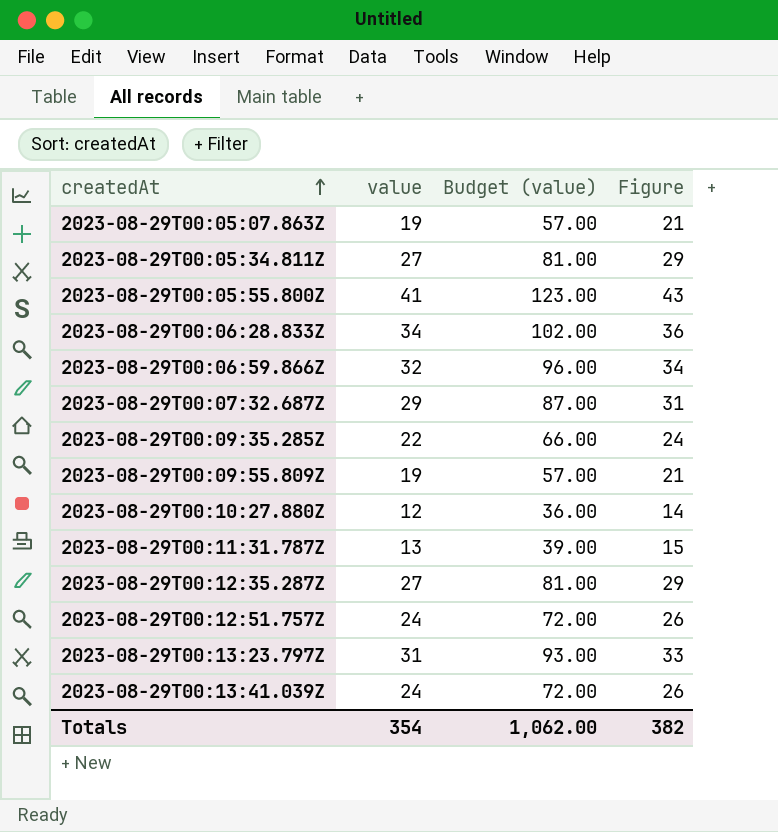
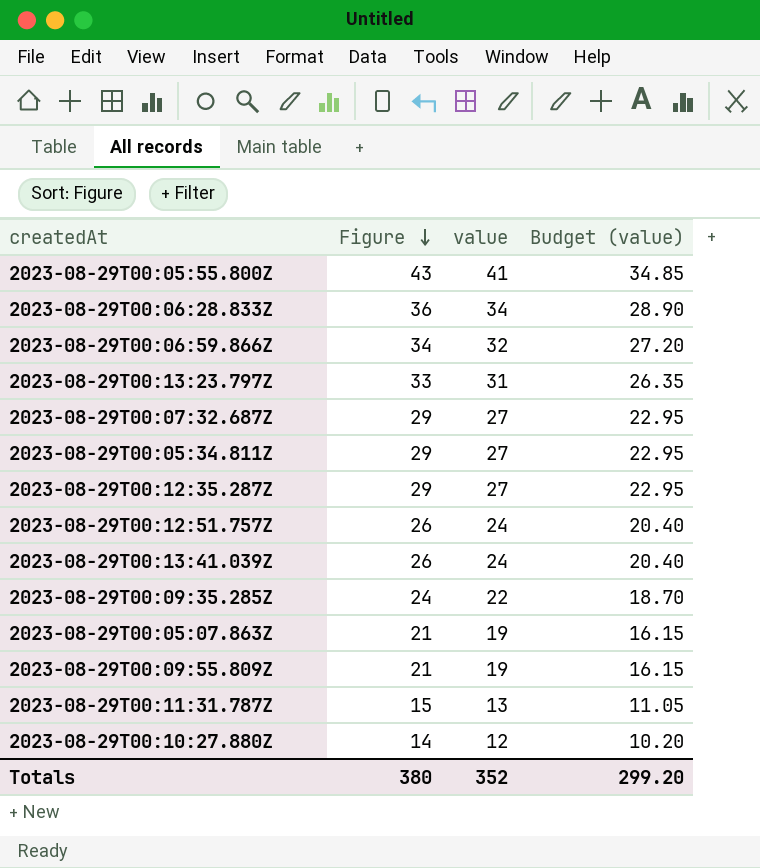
row order: createdAt ascending -> Figure descending
column Figure | position: 4 -> 2
column Budget (value) | formula: [value] * 3 -> [value] * 0.85
2023-08-29T00:07:32.687Z | Figure: 31 -> 29
2023-08-29T00:07:32.687Z | value: 29 -> 27
Totals | Figure: 382 -> 380
Totals | value: 354 -> 352
Totals | Budget (value): 1,062.00 -> 299.20

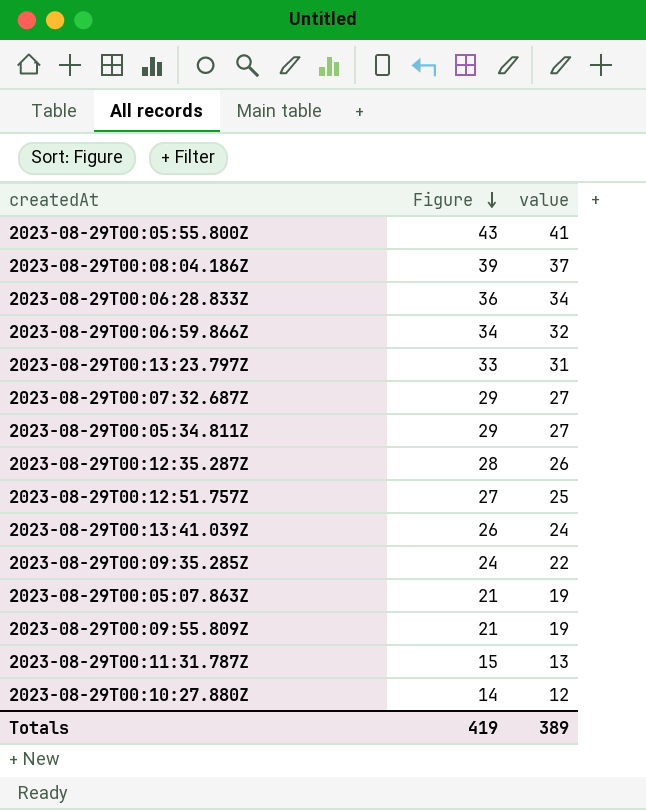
column Budget (value) | formula: [value] * 0.85 -> none
row 2023-08-29T00:08:04.186Z: none -> 39 | 37
2023-08-29T00:12:35.287Z | Figure: 29 -> 28
2023-08-29T00:12:35.287Z | value: 27 -> 26
2023-08-29T00:12:51.757Z | Figure: 26 -> 27
2023-08-29T00:12:51.757Z | value: 24 -> 25
Totals | Figure: 380 -> 419
Totals | value: 352 -> 389

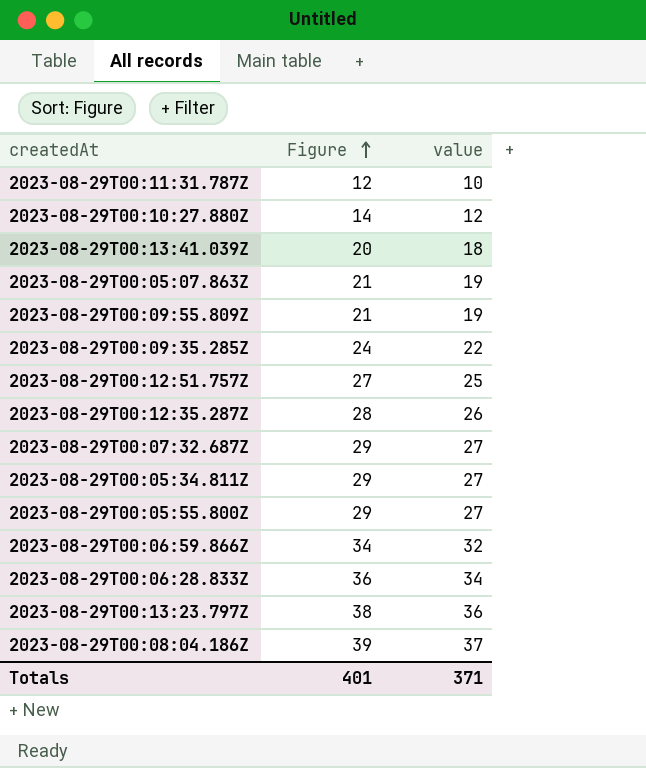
row order: Figure descending -> Figure ascending
2023-08-29T00:11:31.787Z | Figure: 15 -> 12
2023-08-29T00:11:31.787Z | value: 13 -> 10
2023-08-29T00:13:41.039Z | Figure: 26 -> 20
2023-08-29T00:13:41.039Z | value: 24 -> 18
2023-08-29T00:05:55.800Z | Figure: 43 -> 29
2023-08-29T00:05:55.800Z | value: 41 -> 27
2023-08-29T00:13:23.797Z | Figure: 33 -> 38
2023-08-29T00:13:23.797Z | value: 31 -> 36
Totals | Figure: 419 -> 401
Totals | value: 389 -> 371

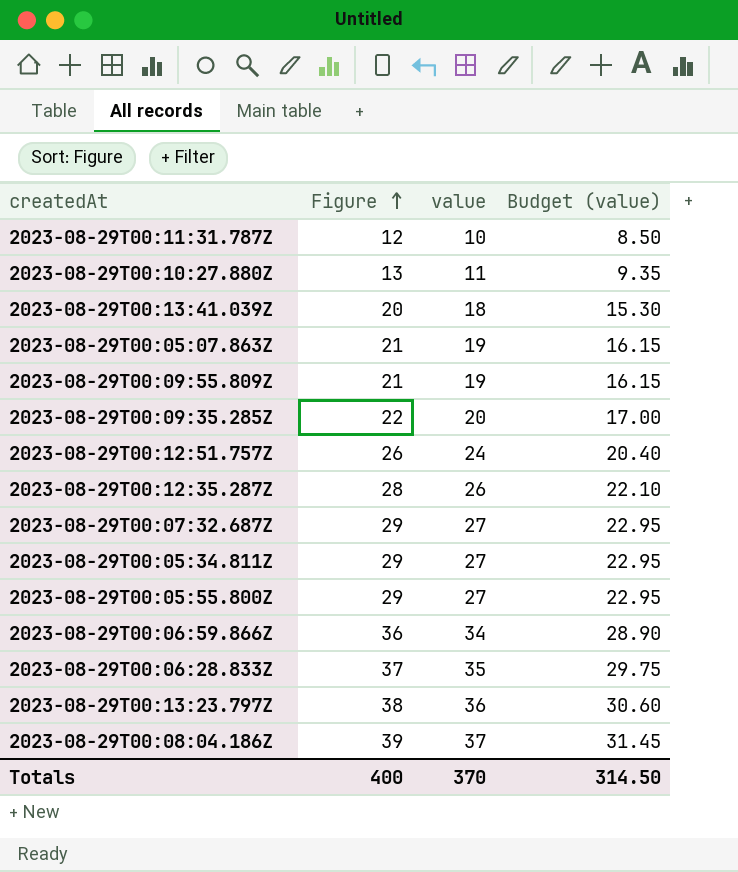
column Budget (value) | formula: none -> [value] * 0.85
2023-08-29T00:10:27.880Z | Figure: 14 -> 13
2023-08-29T00:10:27.880Z | value: 12 -> 11
2023-08-29T00:09:35.285Z | Figure: 24 -> 22
2023-08-29T00:09:35.285Z | value: 22 -> 20
2023-08-29T00:12:51.757Z | Figure: 27 -> 26
2023-08-29T00:12:51.757Z | value: 25 -> 24
2023-08-29T00:06:59.866Z | Figure: 34 -> 36
2023-08-29T00:06:59.866Z | value: 32 -> 34
2023-08-29T00:06:28.833Z | Figure: 36 -> 37
2023-08-29T00:06:28.833Z | value: 34 -> 35
Totals | Figure: 401 -> 400
Totals | value: 371 -> 370

